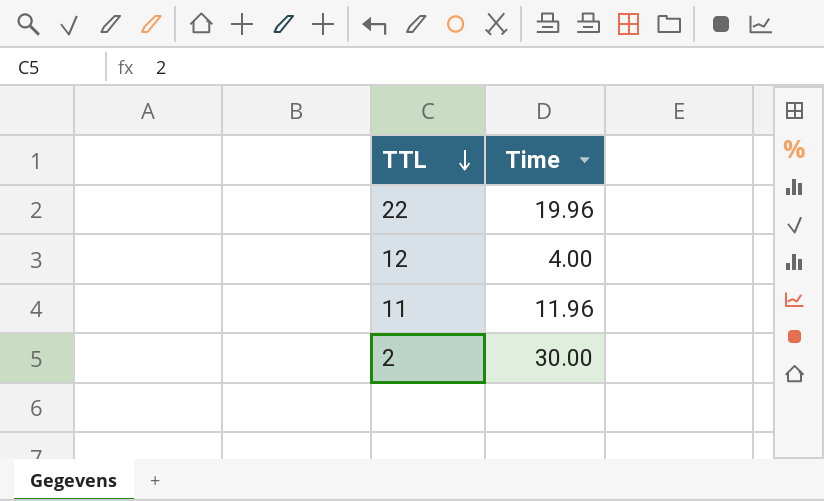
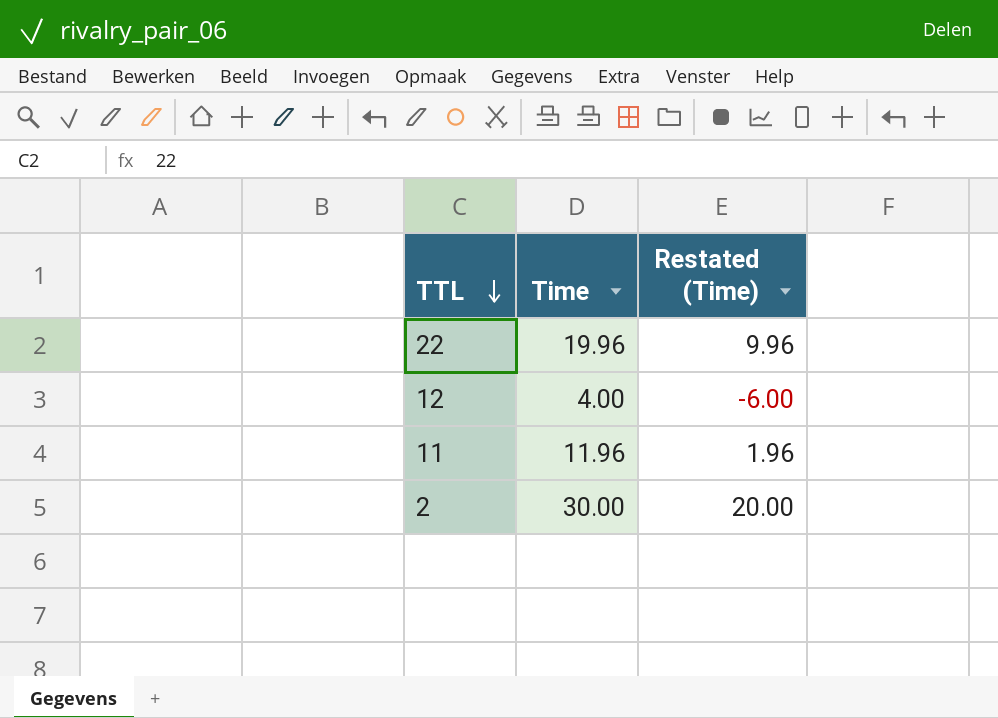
column Restated (Time) | formula: none -> [Time] - 10

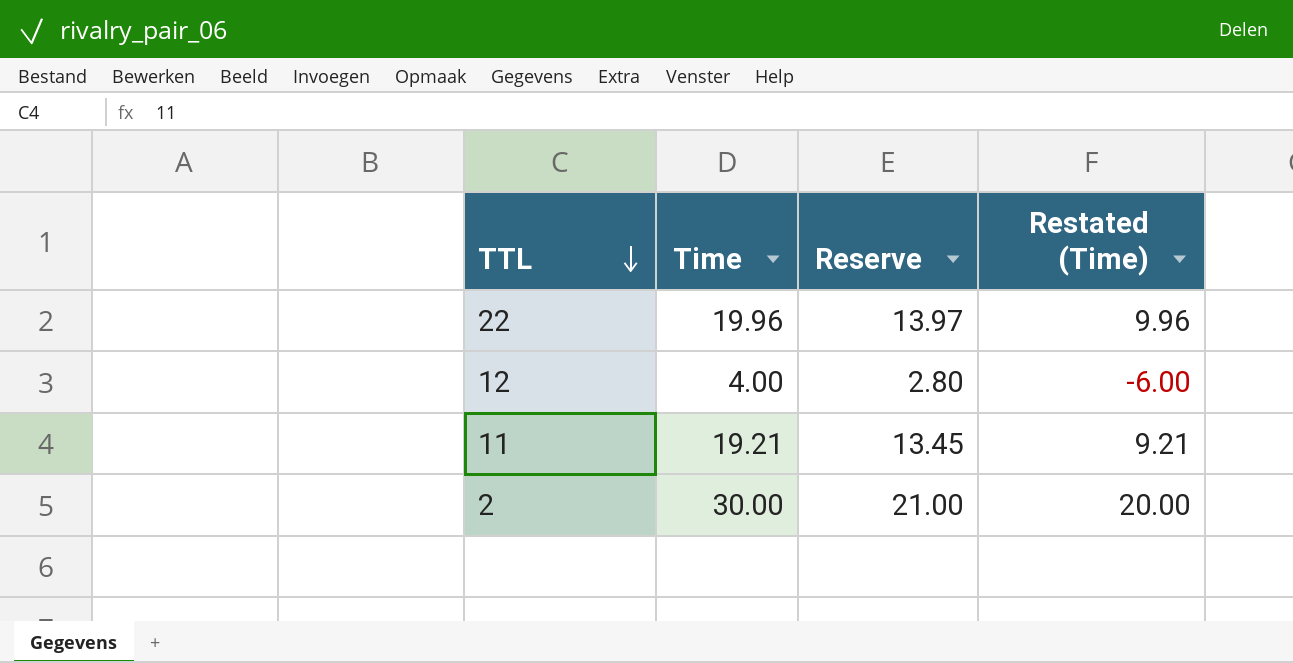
column Reserve | formula: none -> [Time] * 0.7
11 | Time: 11.96 -> 19.21
11 | Restated (Time): 1.96 -> 9.21

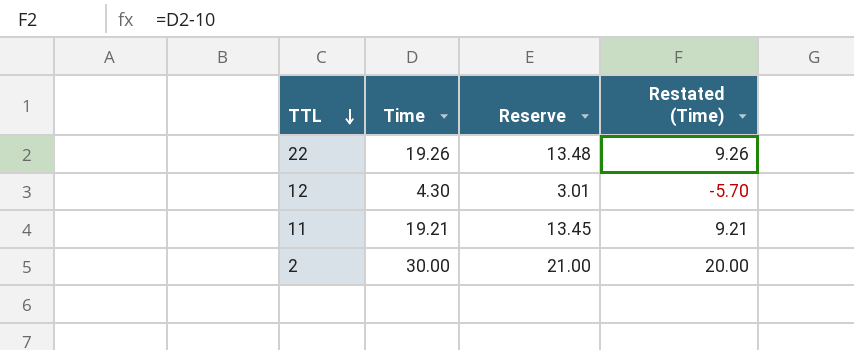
22 | Time: 19.96 -> 19.26
22 | Reserve: 13.97 -> 13.48
22 | Restated (Time): 9.96 -> 9.26
12 | Time: 4.00 -> 4.30
12 | Reserve: 2.80 -> 3.01
12 | Restated (Time): -6.00 -> -5.70

